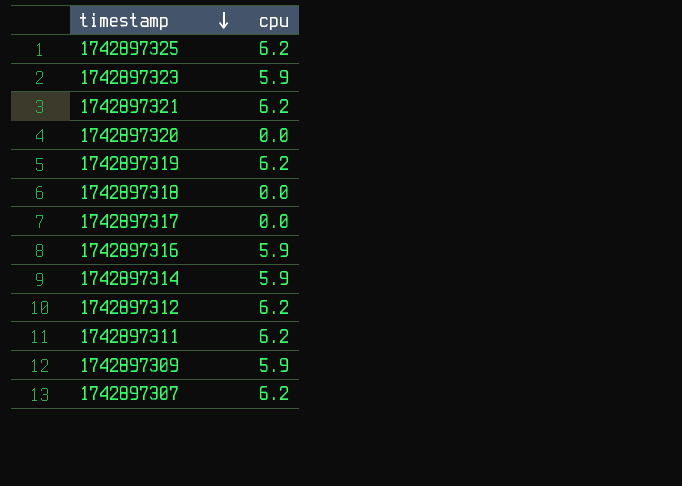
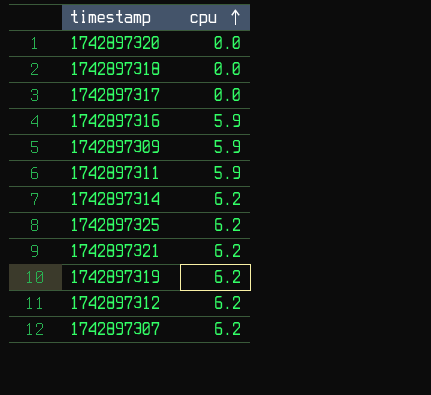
row order: timestamp descending -> cpu ascending
row 1742897323: 5.9 -> none
1742897311 | cpu: 6.2 -> 5.9
1742897314 | cpu: 5.9 -> 6.2

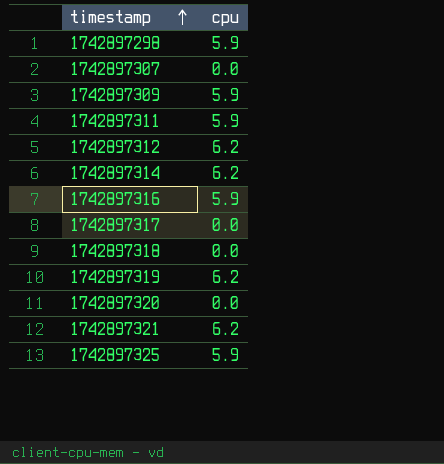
row order: cpu ascending -> timestamp ascending
row 1742897298: none -> 5.9
1742897307 | cpu: 6.2 -> 0.0
1742897325 | cpu: 6.2 -> 5.9

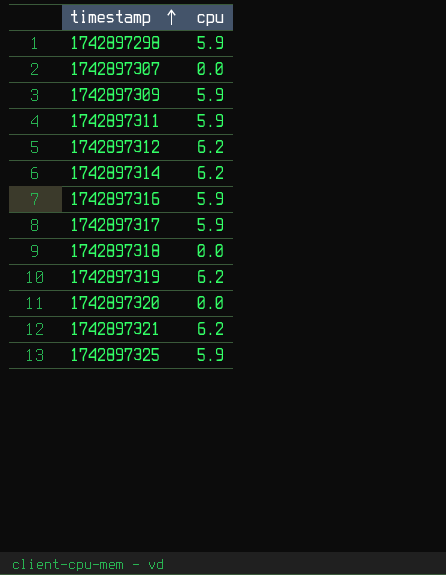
1742897317 | cpu: 0.0 -> 5.9

